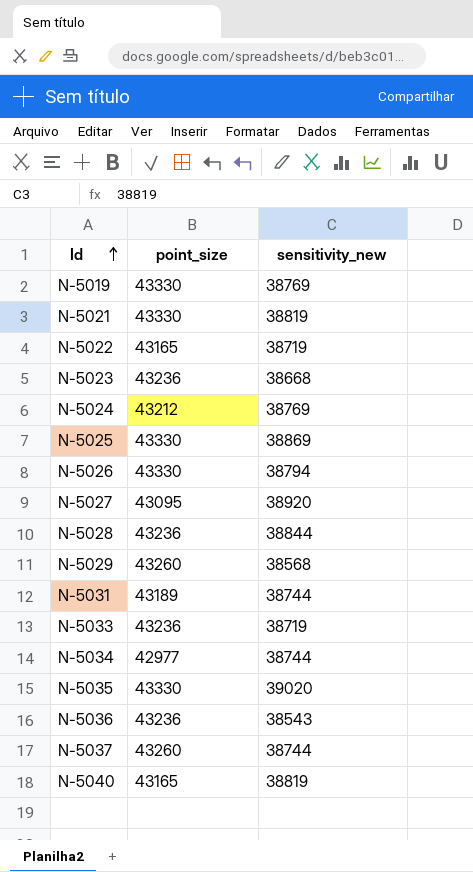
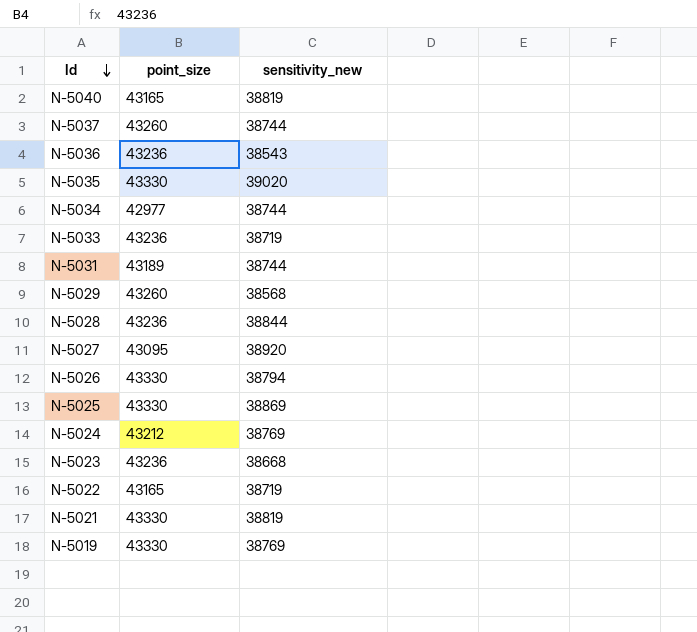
row order: Id ascending -> Id descending

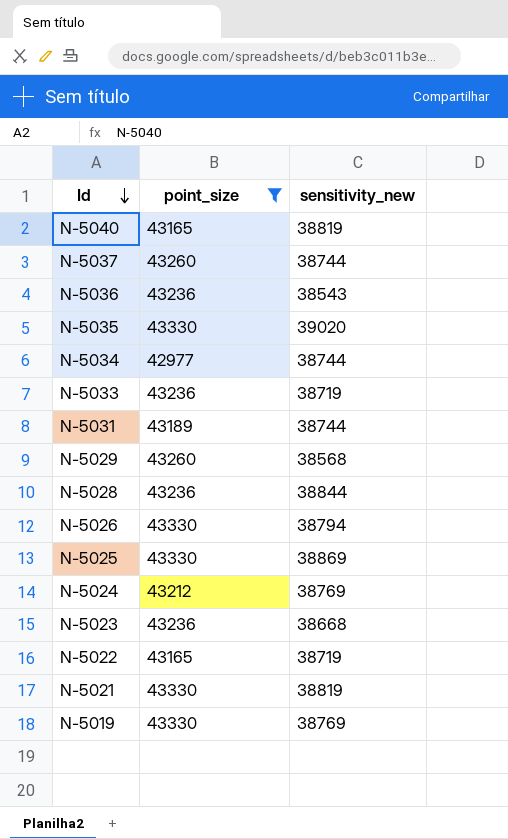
filter: none -> point_size != 43095

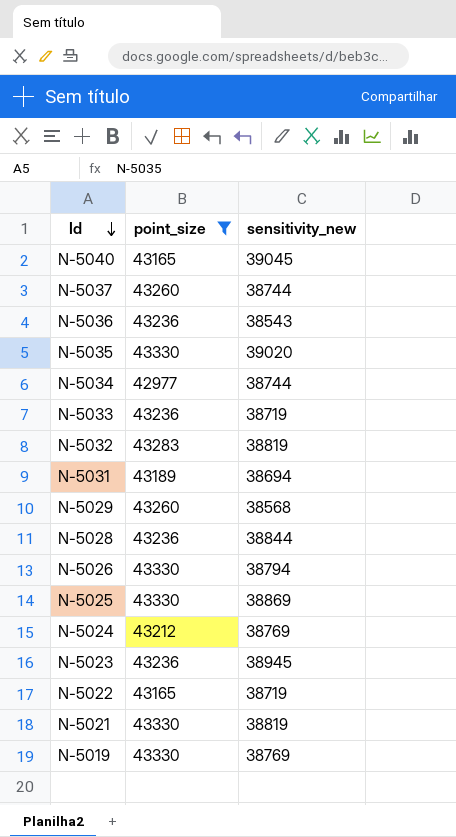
N-5040 | sensitivity_new: 38819 -> 39045
row N-5032: none -> 43283 | 38819
N-5031 | sensitivity_new: 38744 -> 38694
N-5023 | sensitivity_new: 38668 -> 38945

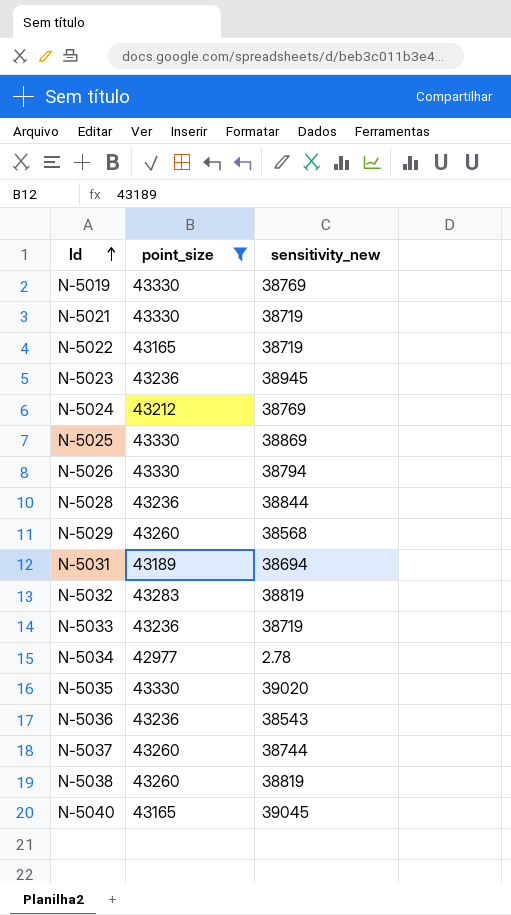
row order: Id descending -> Id ascending
N-5021 | sensitivity_new: 38819 -> 38719
N-5034 | sensitivity_new: 38744 -> 2.78
row N-5038: none -> 43260 | 38819

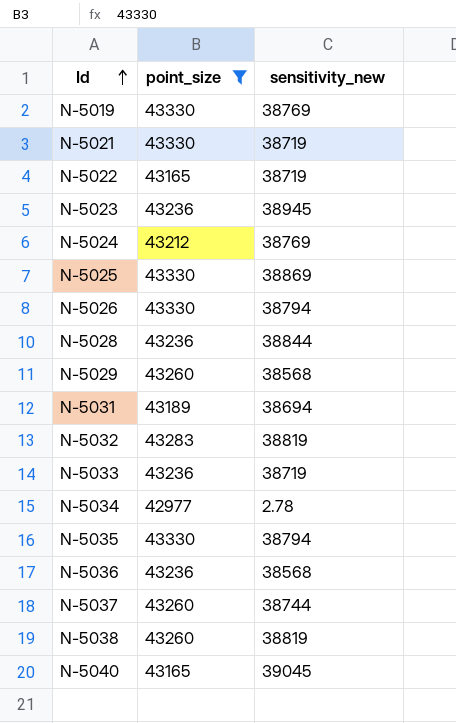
N-5035 | sensitivity_new: 39020 -> 38794
N-5036 | sensitivity_new: 38543 -> 38568

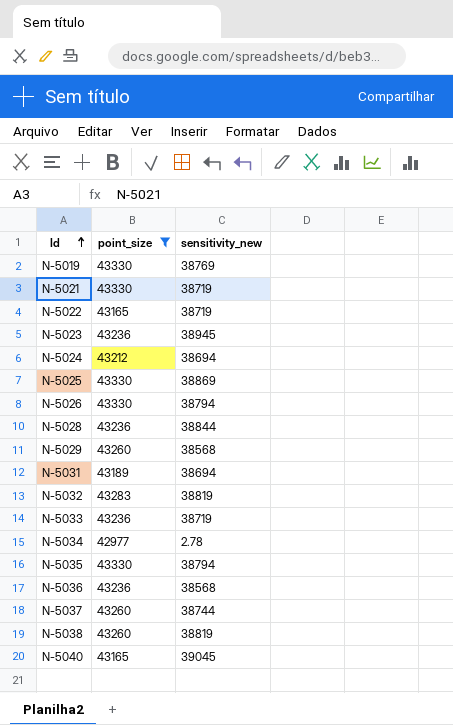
N-5024 | sensitivity_new: 38769 -> 38694

